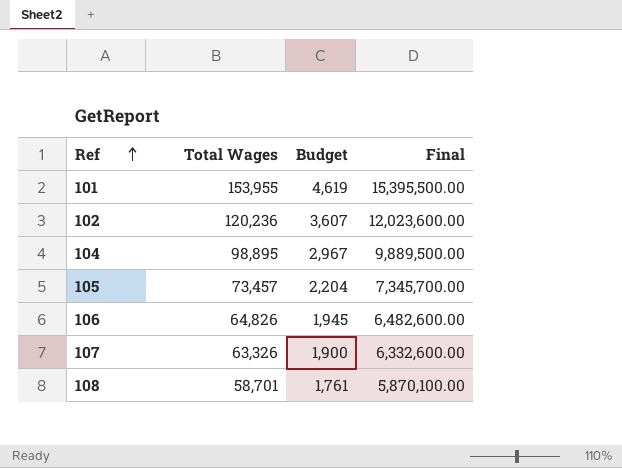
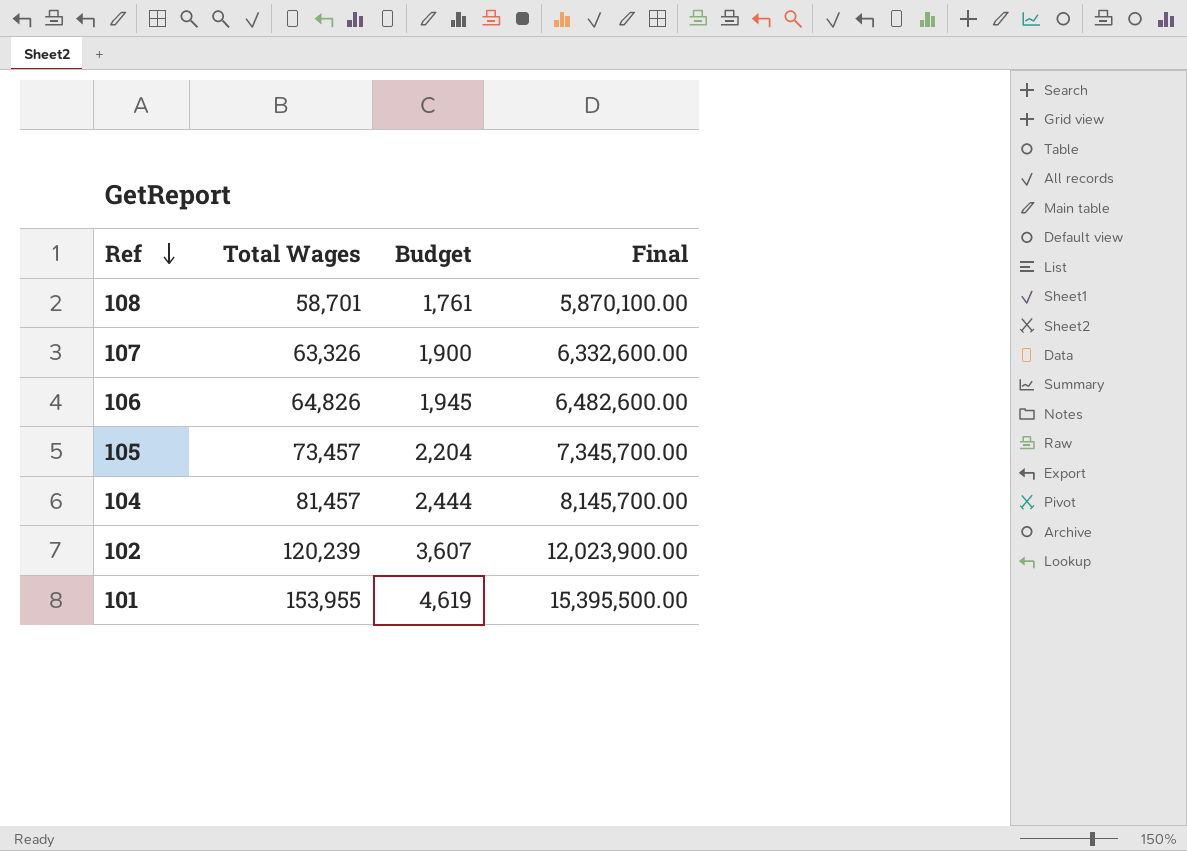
row order: Ref ascending -> Ref descending
104 | Total Wages: 98,895 -> 81,457
104 | Budget: 2,967 -> 2,444
104 | Final: 9,889,500.00 -> 8,145,700.00
102 | Total Wages: 120,236 -> 120,239
102 | Final: 12,023,600.00 -> 12,023,900.00

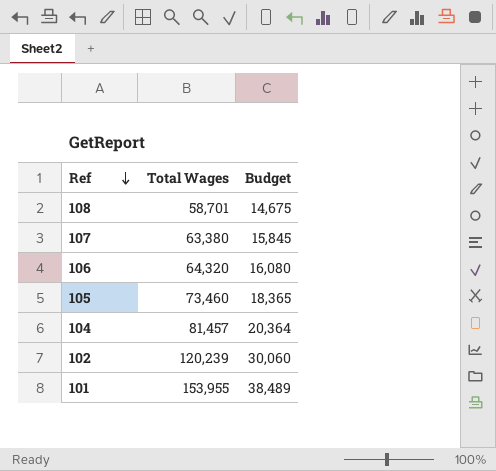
column Final | formula: [Total Wages] * 100 -> none
column Budget | formula: [Total Wages] * 0.03 -> [Total Wages] * 0.25
107 | Total Wages: 63,326 -> 63,380
106 | Total Wages: 64,826 -> 64,320
105 | Total Wages: 73,457 -> 73,460

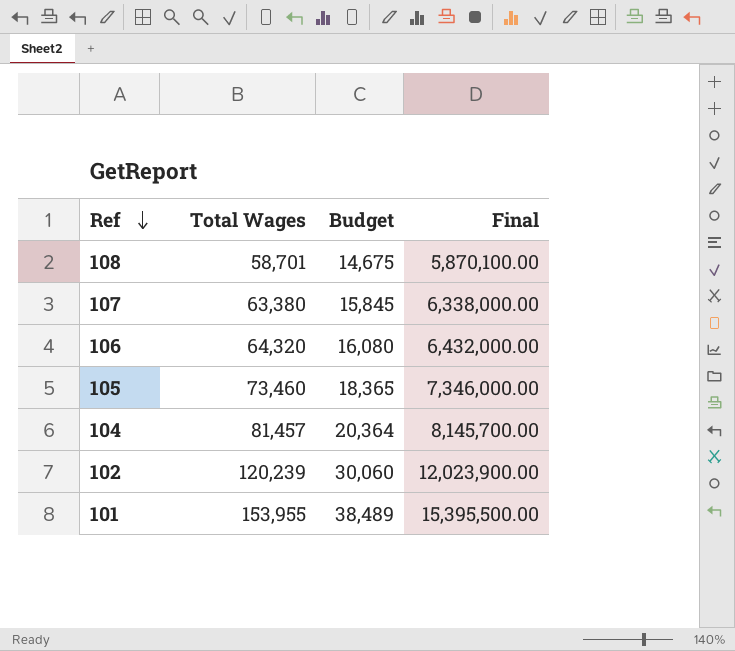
column Final | formula: none -> [Total Wages] * 100

